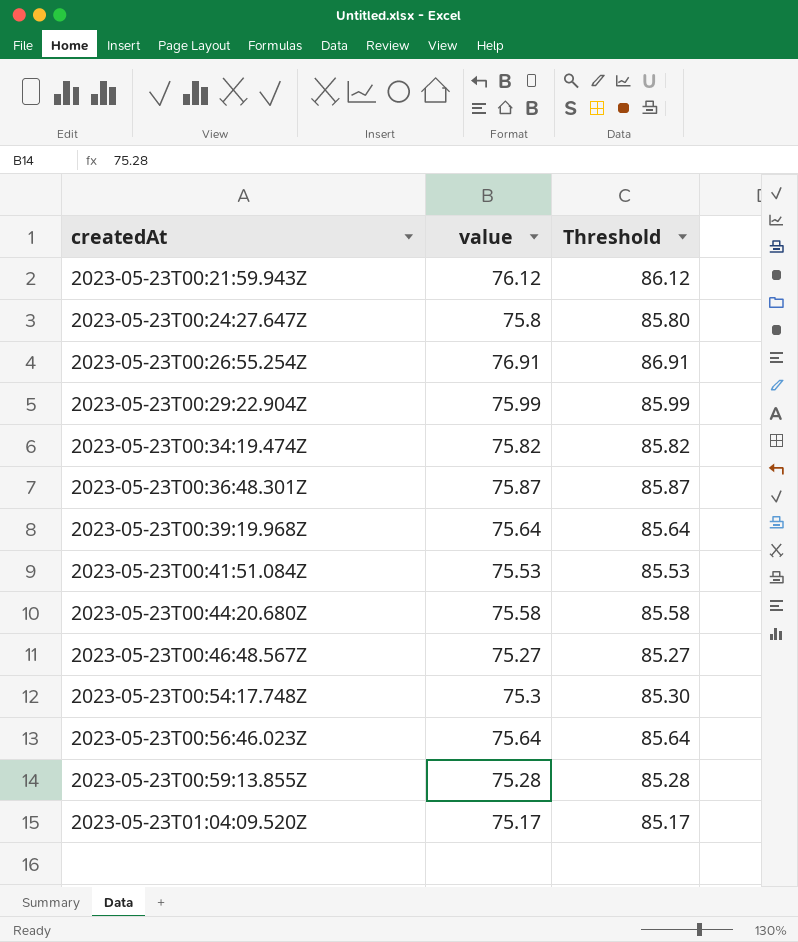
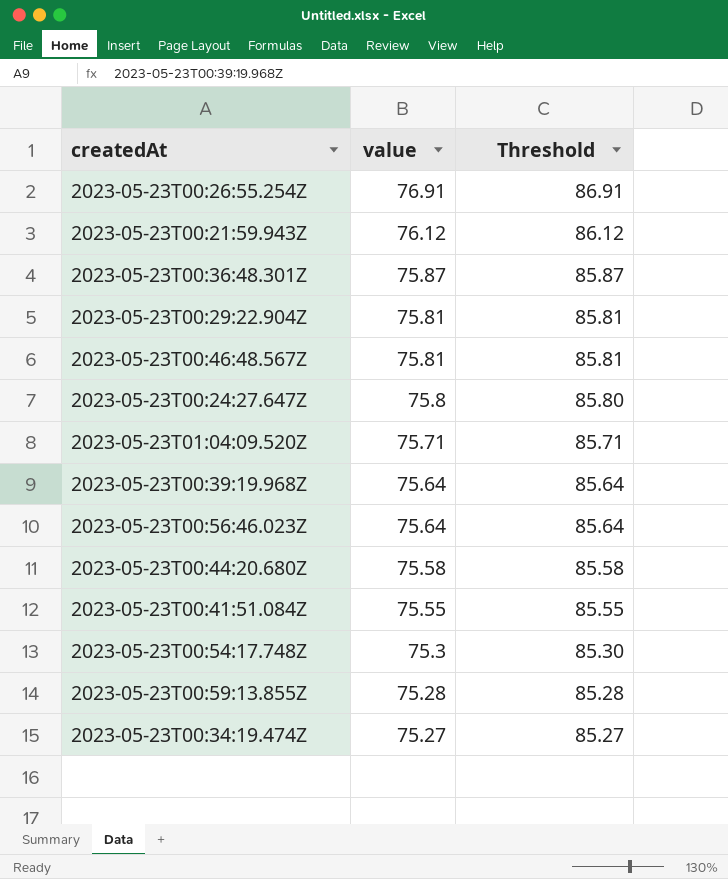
row order: createdAt ascending -> value descending
2023-05-23T00:29:22.904Z | value: 75.99 -> 75.81
2023-05-23T00:29:22.904Z | Threshold: 85.99 -> 85.81
2023-05-23T00:46:48.567Z | value: 75.27 -> 75.81
2023-05-23T00:46:48.567Z | Threshold: 85.27 -> 85.81
2023-05-23T01:04:09.520Z | value: 75.17 -> 75.71
2023-05-23T01:04:09.520Z | Threshold: 85.17 -> 85.71
2023-05-23T00:41:51.084Z | value: 75.53 -> 75.55
2023-05-23T00:41:51.084Z | Threshold: 85.53 -> 85.55
2023-05-23T00:34:19.474Z | value: 75.82 -> 75.27
2023-05-23T00:34:19.474Z | Threshold: 85.82 -> 85.27

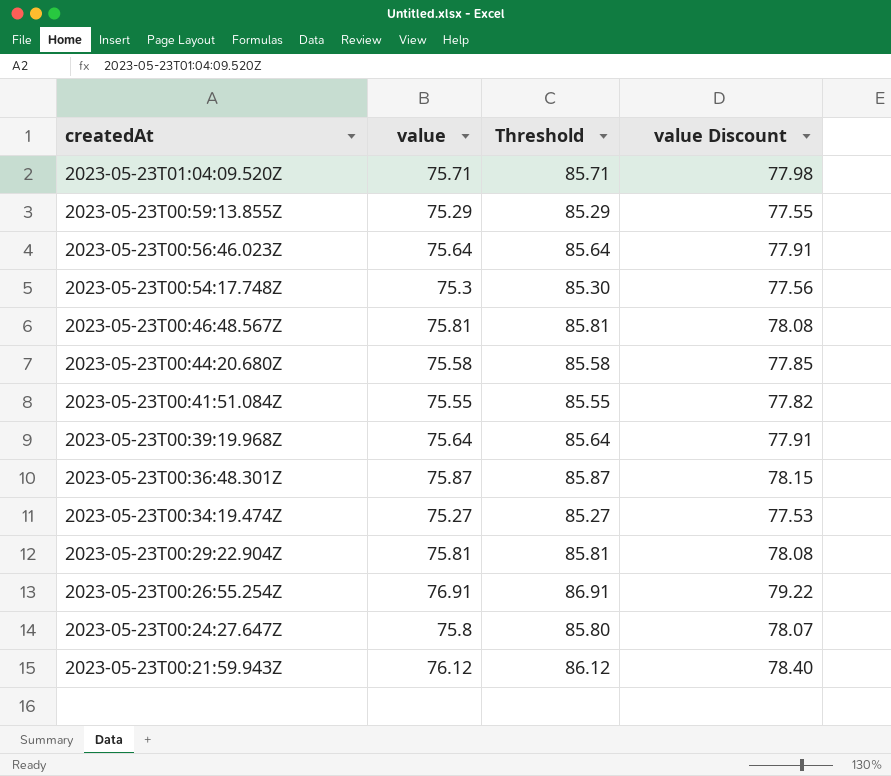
row order: value descending -> createdAt descending
column value Discount | formula: none -> [value] * 1.03
2023-05-23T00:59:13.855Z | value: 75.28 -> 75.29
2023-05-23T00:59:13.855Z | Threshold: 85.28 -> 85.29

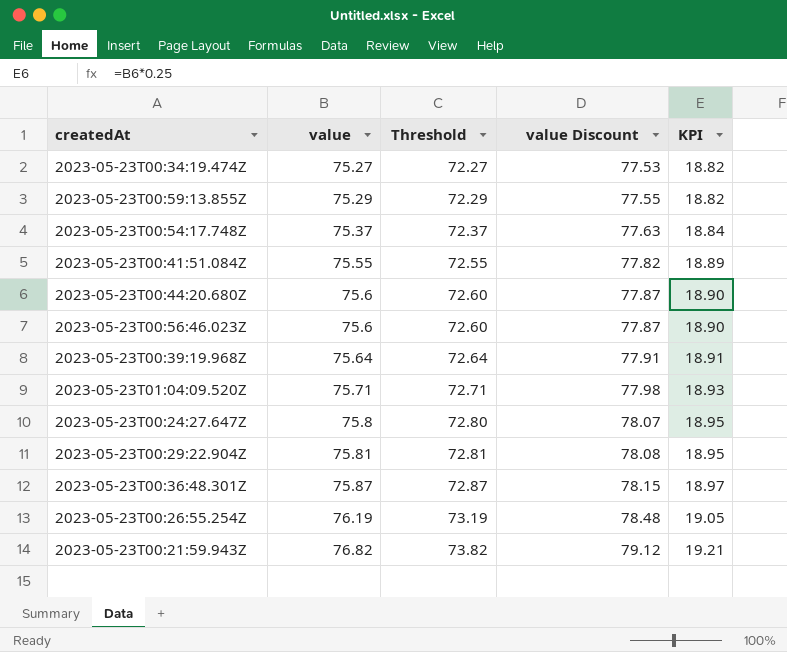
row order: createdAt descending -> value ascending
column Threshold | formula: [value] + 10 -> [value] - 3
column KPI | formula: none -> [value] * 0.25
row 2023-05-23T00:46:48.567Z: 75.81 | 85.81 | 78.08 -> none
2023-05-23T00:54:17.748Z | value: 75.3 -> 75.37
2023-05-23T00:54:17.748Z | value Discount: 77.56 -> 77.63
2023-05-23T00:44:20.680Z | value: 75.58 -> 75.6
2023-05-23T00:44:20.680Z | value Discount: 77.85 -> 77.87
2023-05-23T00:56:46.023Z | value: 75.64 -> 75.6
2023-05-23T00:56:46.023Z | value Discount: 77.91 -> 77.87
2023-05-23T00:26:55.254Z | value: 76.91 -> 76.19
2023-05-23T00:26:55.254Z | value Discount: 79.22 -> 78.48
2023-05-23T00:21:59.943Z | value: 76.12 -> 76.82
2023-05-23T00:21:59.943Z | value Discount: 78.40 -> 79.12

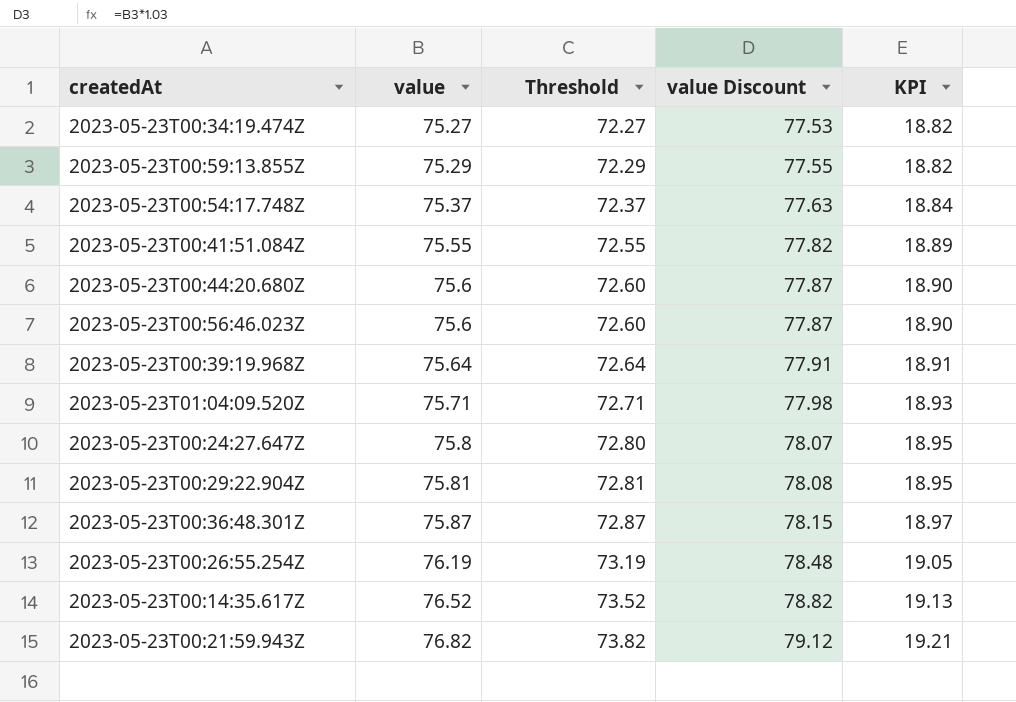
row 2023-05-23T00:14:35.617Z: none -> 76.52 | 73.52 | 78.82 | 19.13

